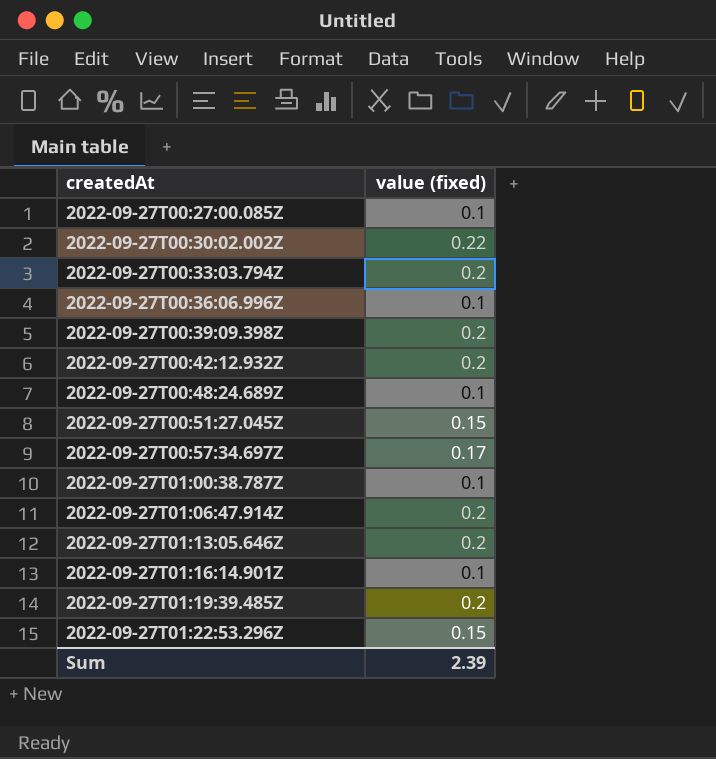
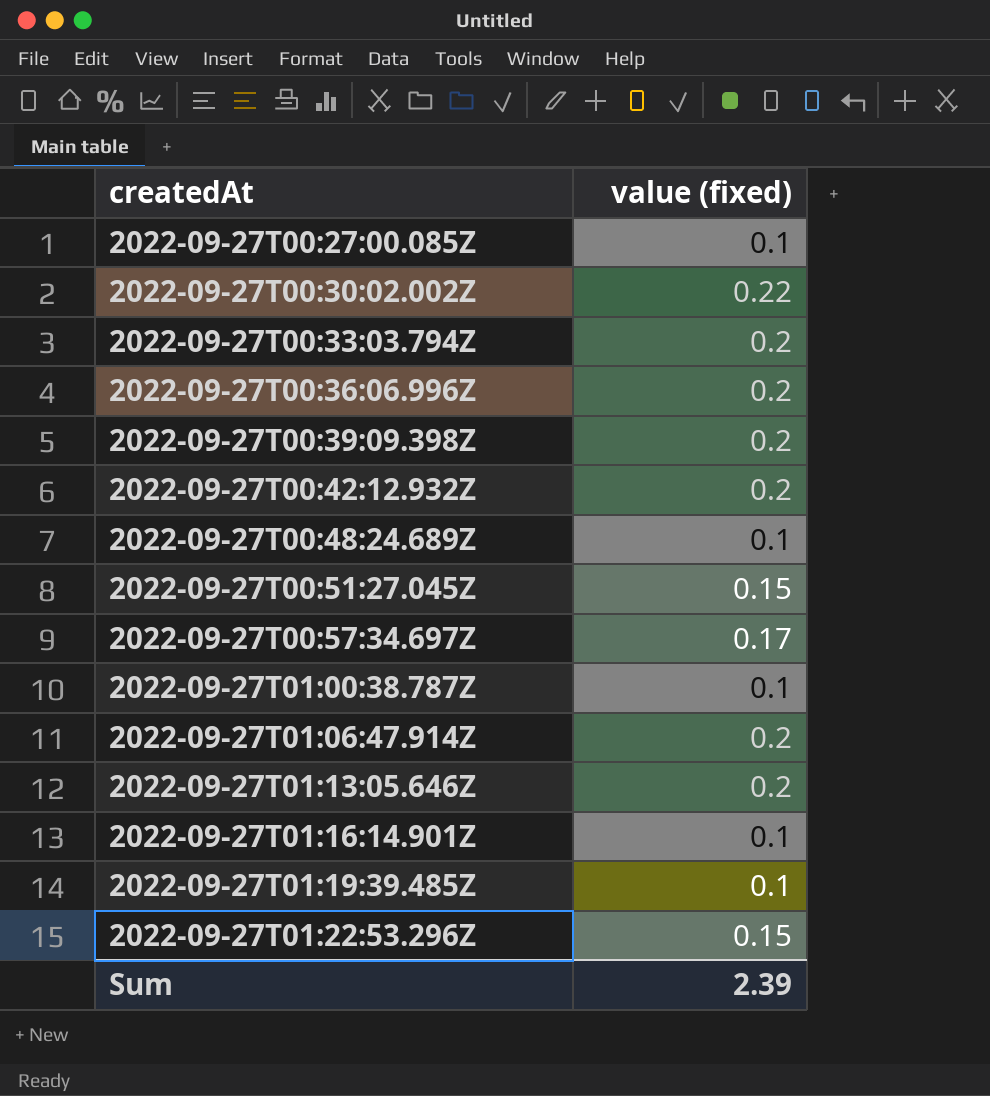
2022-09-27T00:36:06.996Z | value (fixed): 0.1 -> 0.2
2022-09-27T01:19:39.485Z | value (fixed): 0.2 -> 0.1

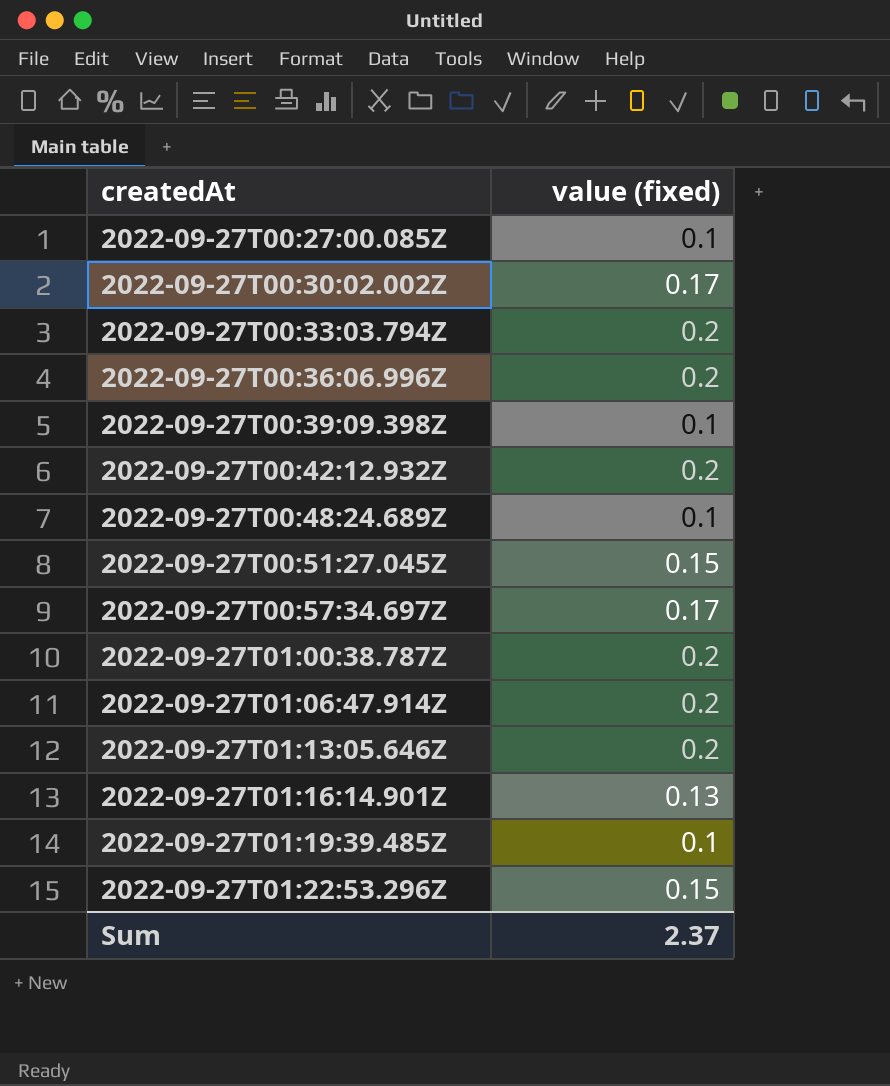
2022-09-27T00:30:02.002Z | value (fixed): 0.22 -> 0.17
2022-09-27T00:39:09.398Z | value (fixed): 0.2 -> 0.1
2022-09-27T01:00:38.787Z | value (fixed): 0.1 -> 0.2
2022-09-27T01:16:14.901Z | value (fixed): 0.1 -> 0.13
Sum | value (fixed): 2.39 -> 2.37

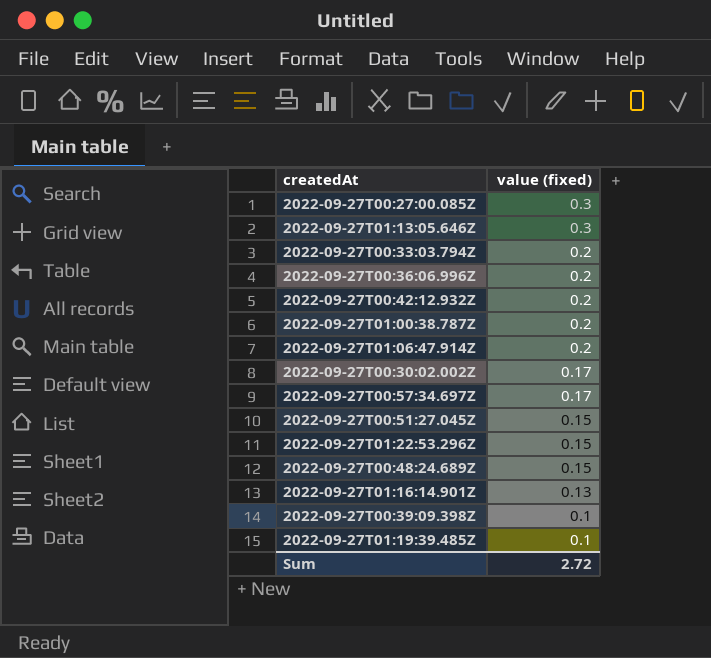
row order: createdAt ascending -> value (fixed) descending
2022-09-27T00:27:00.085Z | value (fixed): 0.1 -> 0.3
2022-09-27T01:13:05.646Z | value (fixed): 0.2 -> 0.3
2022-09-27T00:48:24.689Z | value (fixed): 0.1 -> 0.15
Sum | value (fixed): 2.37 -> 2.72

